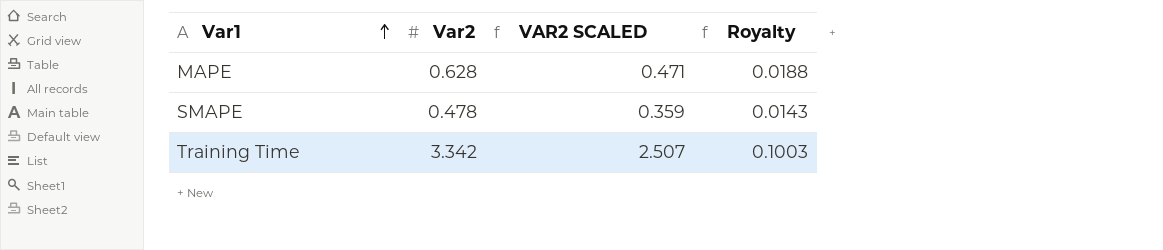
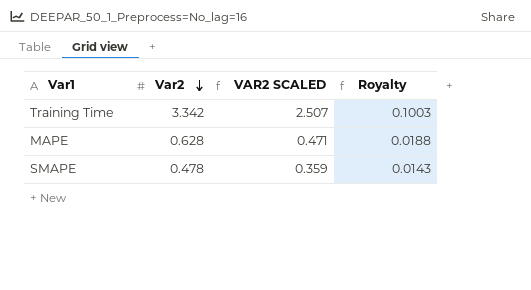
row order: Var1 ascending -> Var2 descending

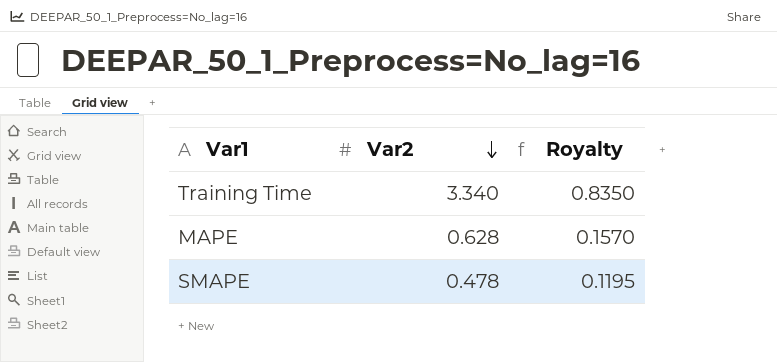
column VAR2 SCALED | formula: [Var2] * 0.75 -> none
column Royalty | formula: [Var2] * 0.03 -> [Var2] * 0.25
Training Time | Var2: 3.342 -> 3.340

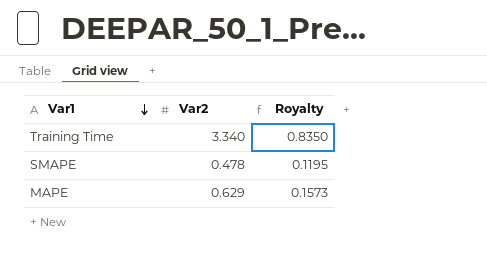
row order: Var2 descending -> Var1 descending
MAPE | Var2: 0.628 -> 0.629
MAPE | Royalty: 0.1570 -> 0.1573

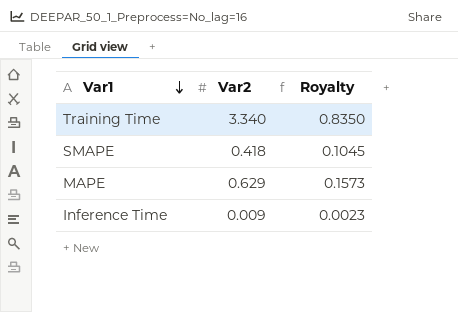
SMAPE | Var2: 0.478 -> 0.418
SMAPE | Royalty: 0.1195 -> 0.1045
row Inference Time: none -> 0.009 | 0.0023

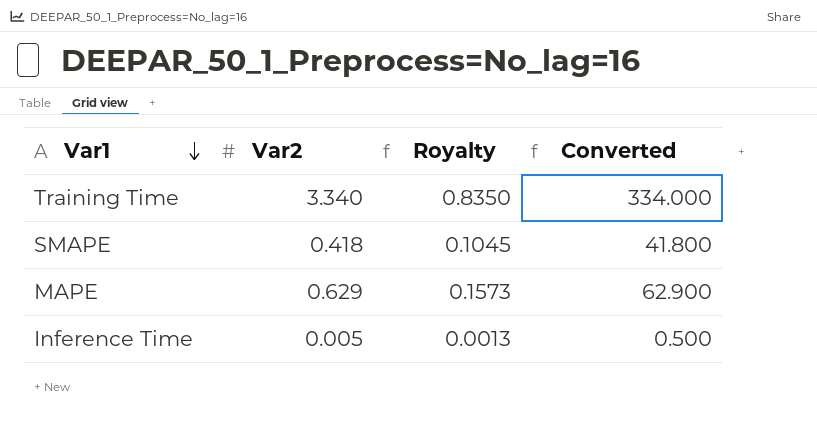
column Converted | formula: none -> [Var2] * 100
Inference Time | Var2: 0.009 -> 0.005
Inference Time | Royalty: 0.0023 -> 0.0013

